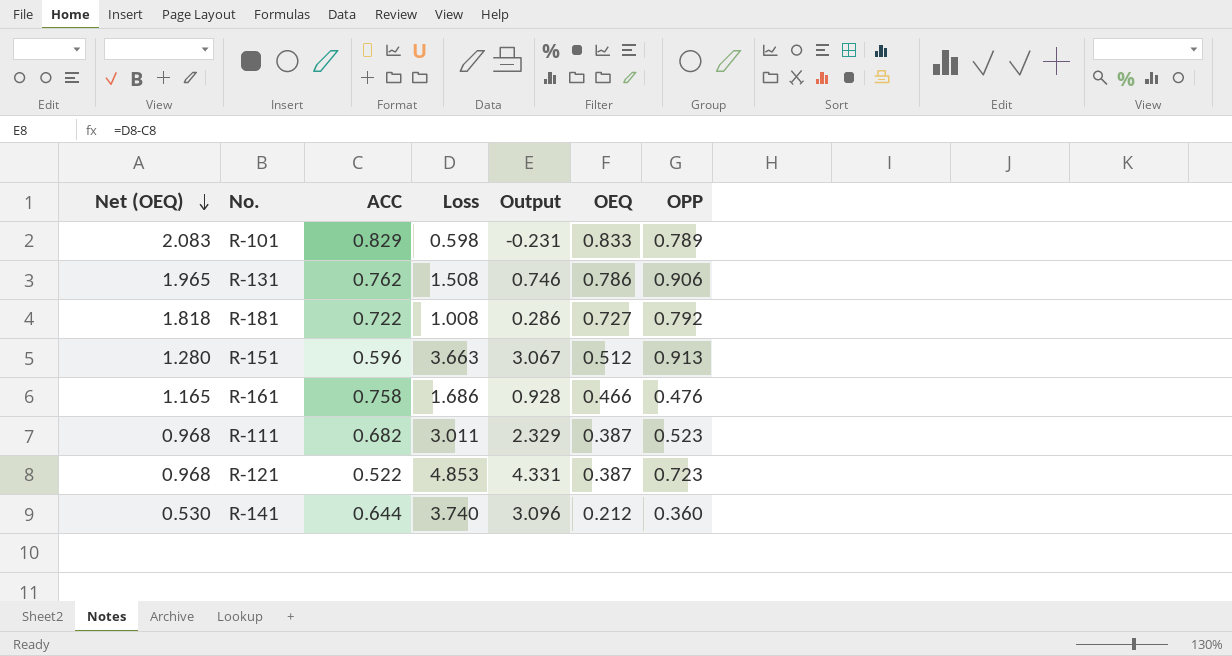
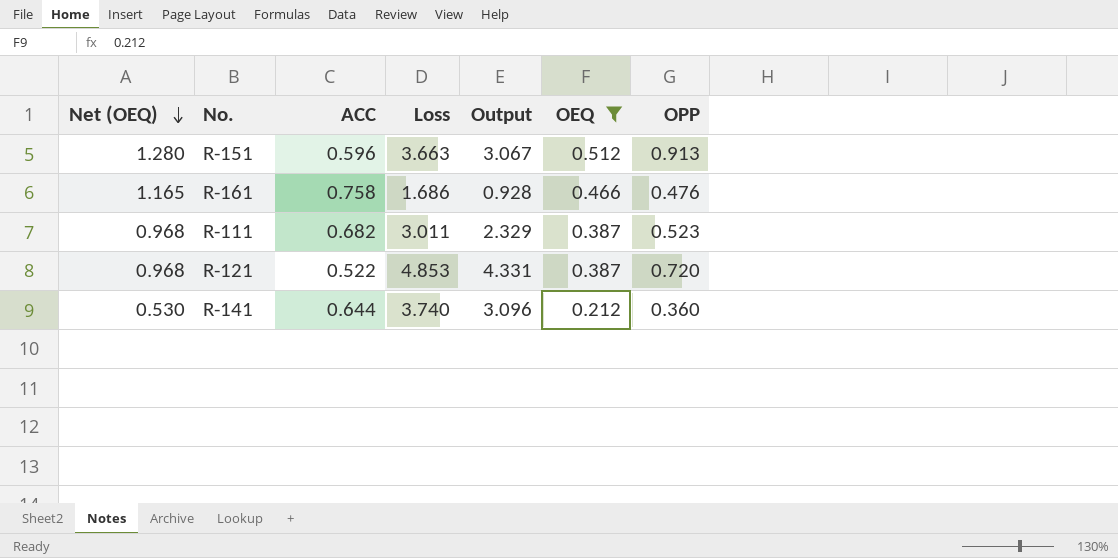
filter: none -> OEQ <= 0.512
R-121 | OPP: 0.723 -> 0.720

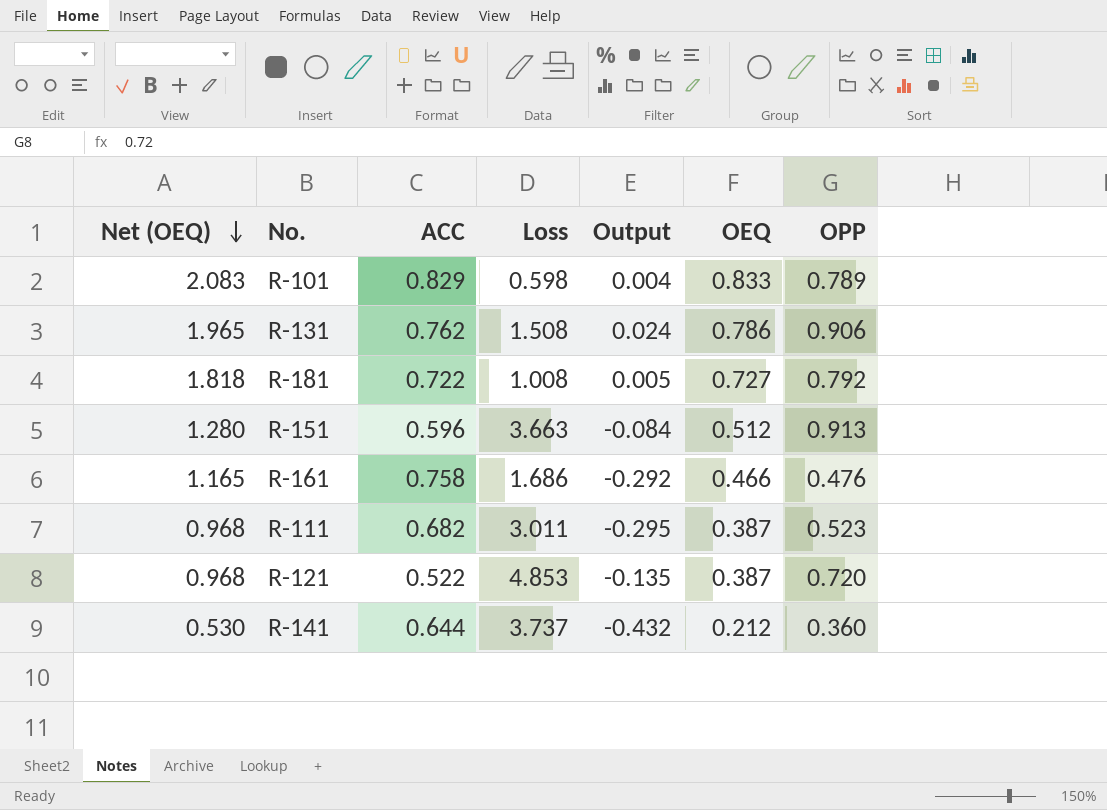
filter: OEQ <= 0.512 -> none
column Output | formula: [Loss] - [ACC] -> [OEQ] - [ACC]
R-141 | Loss: 3.740 -> 3.737

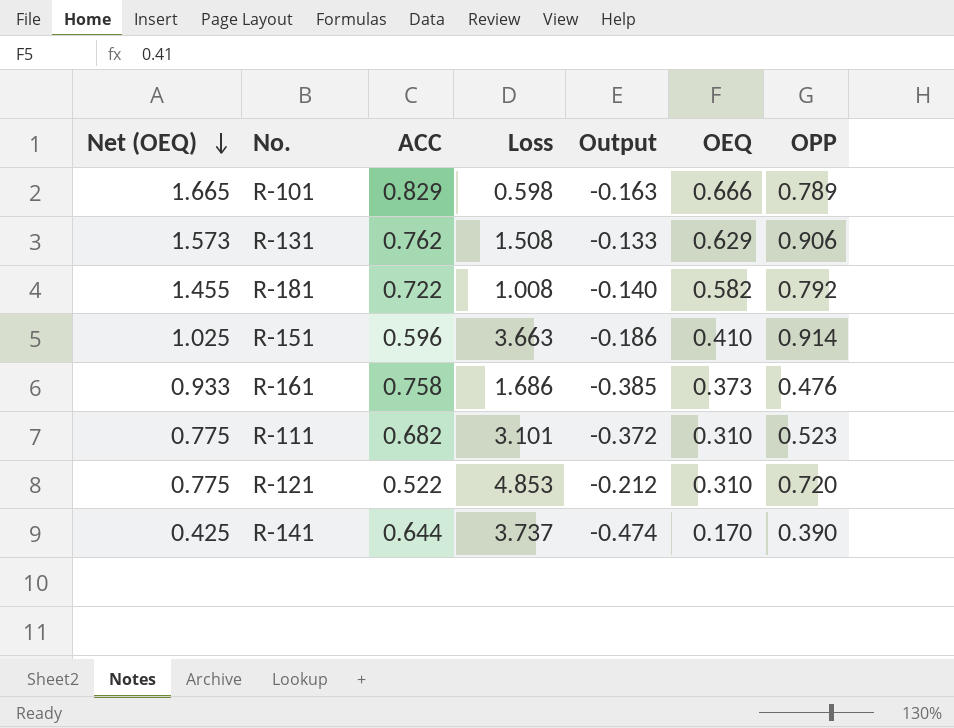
R-101 | Net (OEQ): 2.083 -> 1.665
R-101 | Output: 0.004 -> -0.163
R-101 | OEQ: 0.833 -> 0.666
R-131 | Net (OEQ): 1.965 -> 1.573
R-131 | Output: 0.024 -> -0.133
R-131 | OEQ: 0.786 -> 0.629
R-181 | Net (OEQ): 1.818 -> 1.455
R-181 | Output: 0.005 -> -0.140
R-181 | OEQ: 0.727 -> 0.582
R-151 | Net (OEQ): 1.280 -> 1.025
R-151 | Output: -0.084 -> -0.186
R-151 | OEQ: 0.512 -> 0.410
R-151 | OPP: 0.913 -> 0.914
R-161 | Net (OEQ): 1.165 -> 0.933
R-161 | Output: -0.292 -> -0.385
R-161 | OEQ: 0.466 -> 0.373
R-111 | Net (OEQ): 0.968 -> 0.775
R-111 | Loss: 3.011 -> 3.101
R-111 | Output: -0.295 -> -0.372
R-111 | OEQ: 0.387 -> 0.310
R-121 | Net (OEQ): 0.968 -> 0.775
R-121 | Output: -0.135 -> -0.212
R-121 | OEQ: 0.387 -> 0.310
R-141 | Net (OEQ): 0.530 -> 0.425
R-141 | Output: -0.432 -> -0.474
R-141 | OEQ: 0.212 -> 0.170
R-141 | OPP: 0.360 -> 0.390

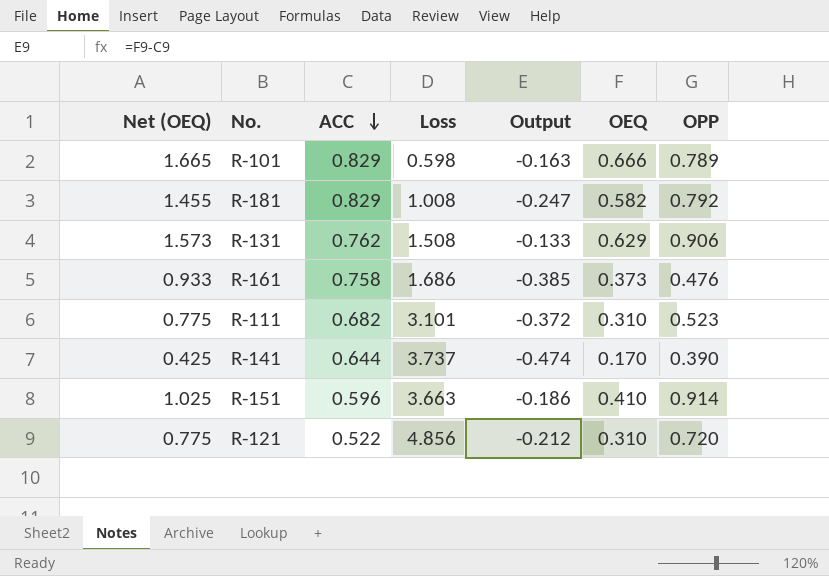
row order: Net (OEQ) descending -> ACC descending
R-181 | ACC: 0.722 -> 0.829
R-181 | Output: -0.140 -> -0.247
R-121 | Loss: 4.853 -> 4.856

